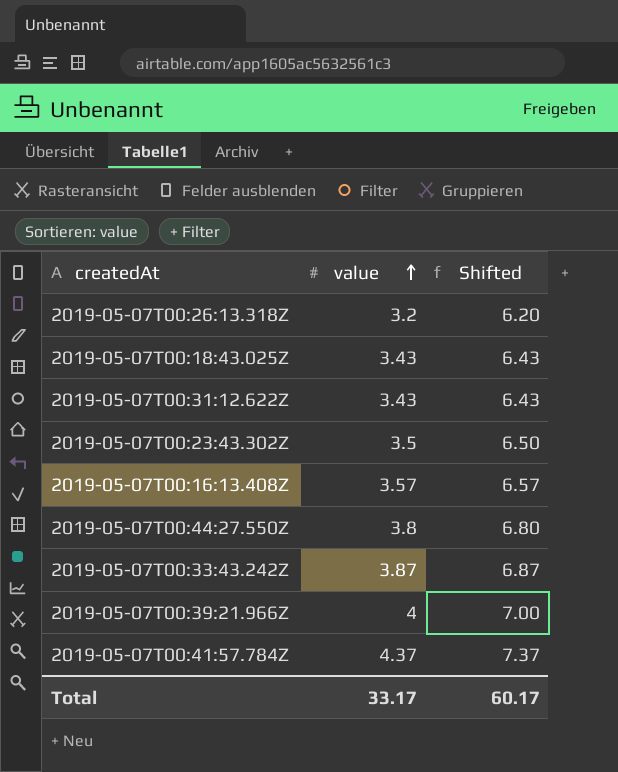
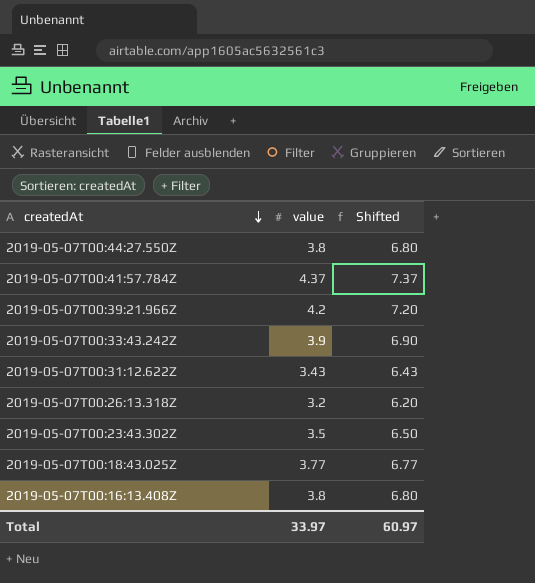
row order: value ascending -> createdAt descending
2019-05-07T00:39:21.966Z | value: 4 -> 4.2
2019-05-07T00:39:21.966Z | Shifted: 7.00 -> 7.20
2019-05-07T00:33:43.242Z | value: 3.87 -> 3.9
2019-05-07T00:33:43.242Z | Shifted: 6.87 -> 6.90
2019-05-07T00:18:43.025Z | value: 3.43 -> 3.77
2019-05-07T00:18:43.025Z | Shifted: 6.43 -> 6.77
2019-05-07T00:16:13.408Z | value: 3.57 -> 3.8
2019-05-07T00:16:13.408Z | Shifted: 6.57 -> 6.80
Total | value: 33.17 -> 33.97
Total | Shifted: 60.17 -> 60.97

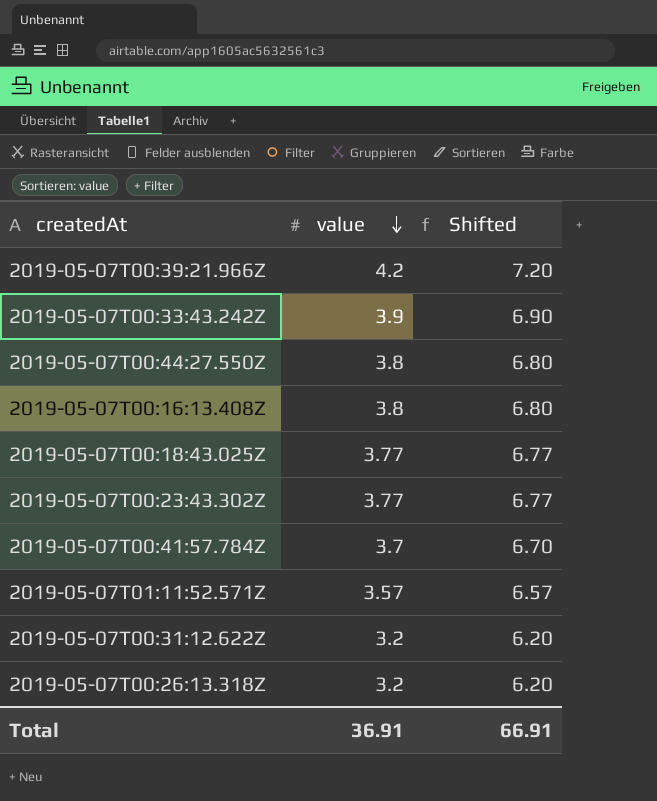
row order: createdAt descending -> value descending
2019-05-07T00:23:43.302Z | value: 3.5 -> 3.77
2019-05-07T00:23:43.302Z | Shifted: 6.50 -> 6.77
2019-05-07T00:41:57.784Z | value: 4.37 -> 3.7
2019-05-07T00:41:57.784Z | Shifted: 7.37 -> 6.70
row 2019-05-07T01:11:52.571Z: none -> 3.57 | 6.57
2019-05-07T00:31:12.622Z | value: 3.43 -> 3.2
2019-05-07T00:31:12.622Z | Shifted: 6.43 -> 6.20
Total | value: 33.97 -> 36.91
Total | Shifted: 60.97 -> 66.91

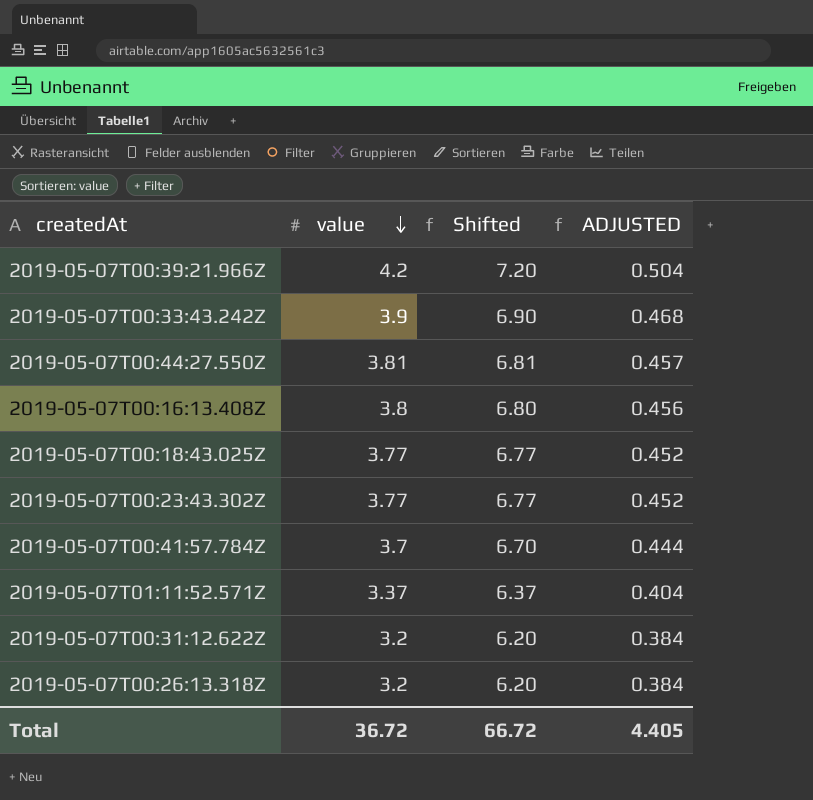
column ADJUSTED | formula: none -> [value] * 0.12
2019-05-07T00:44:27.550Z | value: 3.8 -> 3.81
2019-05-07T00:44:27.550Z | Shifted: 6.80 -> 6.81
2019-05-07T01:11:52.571Z | value: 3.57 -> 3.37
2019-05-07T01:11:52.571Z | Shifted: 6.57 -> 6.37
Total | value: 36.91 -> 36.72
Total | Shifted: 66.91 -> 66.72

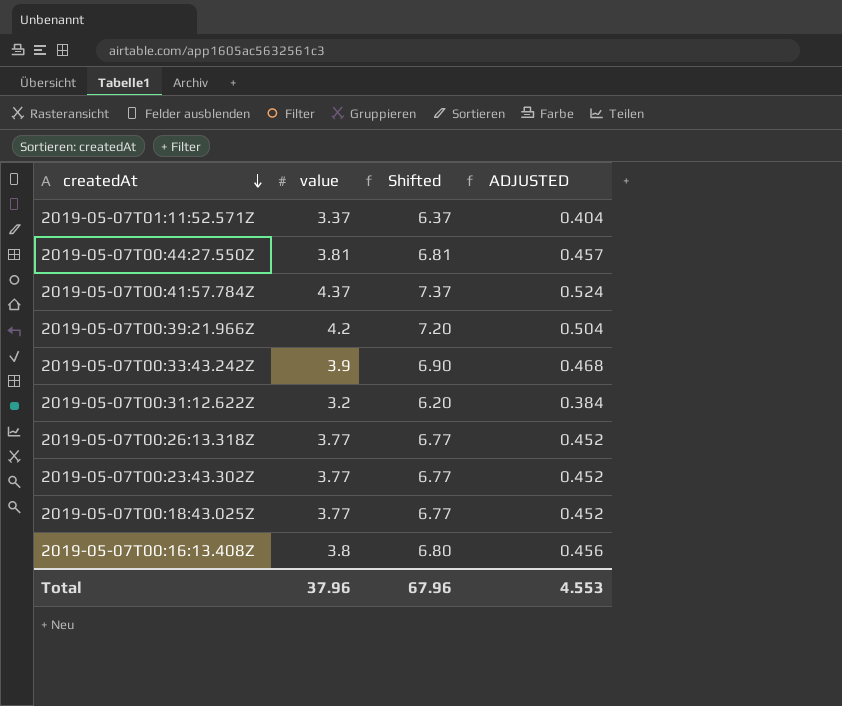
row order: value descending -> createdAt descending
2019-05-07T00:41:57.784Z | value: 3.7 -> 4.37
2019-05-07T00:41:57.784Z | Shifted: 6.70 -> 7.37
2019-05-07T00:41:57.784Z | ADJUSTED: 0.444 -> 0.524
2019-05-07T00:26:13.318Z | value: 3.2 -> 3.77
2019-05-07T00:26:13.318Z | Shifted: 6.20 -> 6.77
2019-05-07T00:26:13.318Z | ADJUSTED: 0.384 -> 0.452
Total | value: 36.72 -> 37.96
Total | Shifted: 66.72 -> 67.96
Total | ADJUSTED: 4.405 -> 4.553

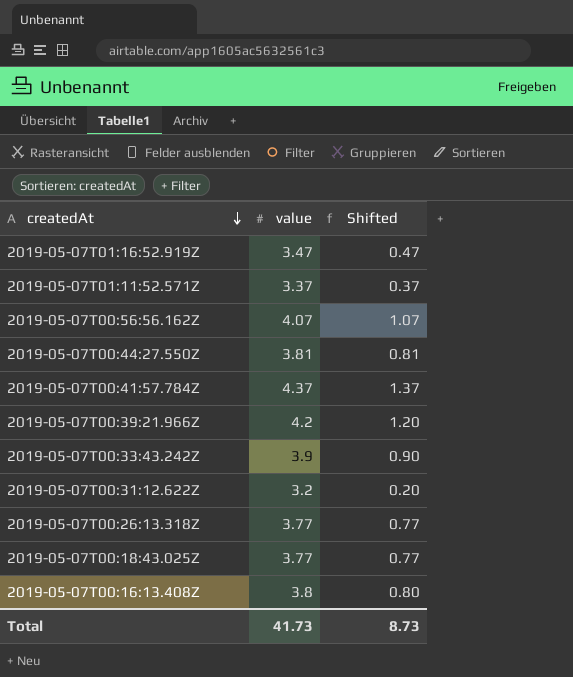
column ADJUSTED | formula: [value] * 0.12 -> none
column Shifted | formula: [value] + 3 -> [value] - 3
row 2019-05-07T00:23:43.302Z: 3.77 | 6.77 | 0.452 -> none
row 2019-05-07T01:16:52.919Z: none -> 3.47 | 0.47
row 2019-05-07T00:56:56.162Z: none -> 4.07 | 1.07
Total | value: 37.96 -> 41.73
Total | Shifted: 67.96 -> 8.73

